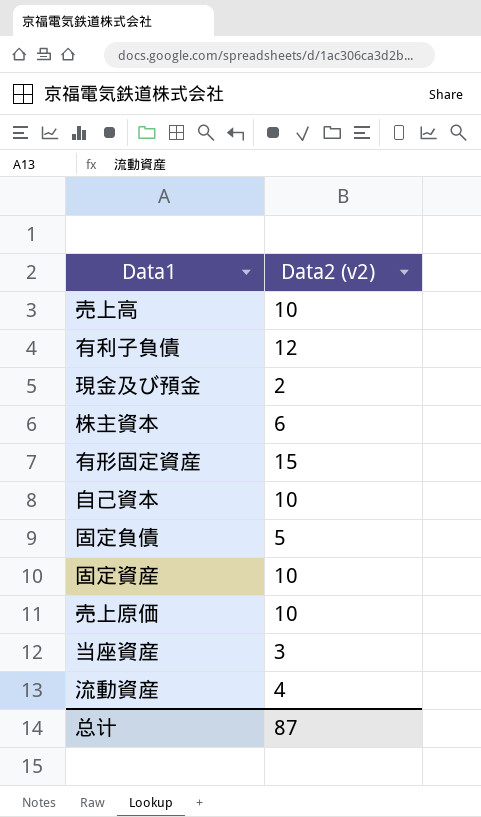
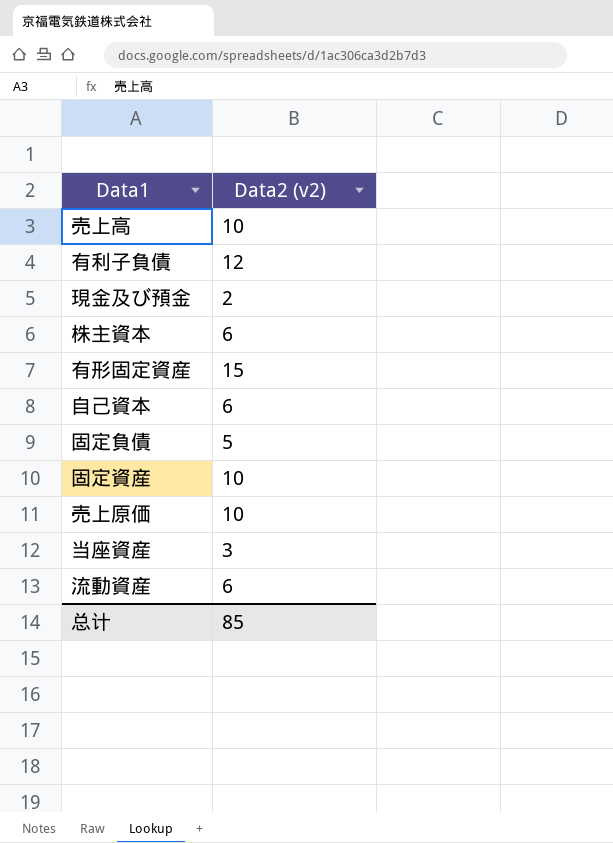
自己資本 | Data2 (v2): 10 -> 6
流動資産 | Data2 (v2): 4 -> 6
总计 | Data2 (v2): 87 -> 85

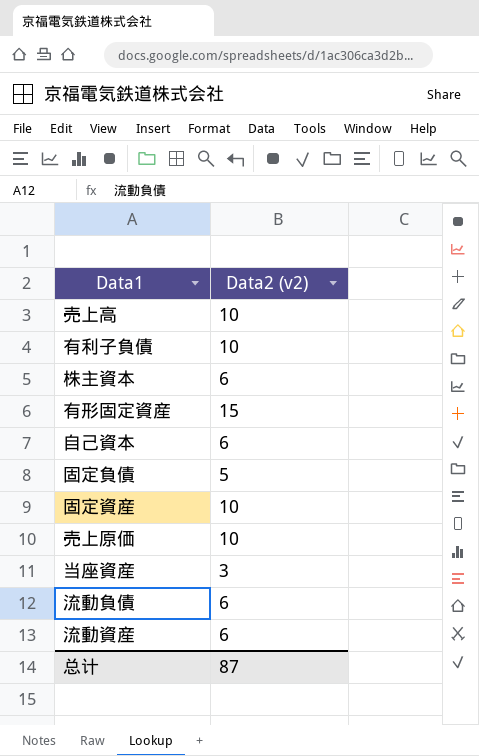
row 現金及び預金: 2 -> none
有利子負債 | Data2 (v2): 12 -> 10
row 流動負債: none -> 6
总计 | Data2 (v2): 85 -> 87

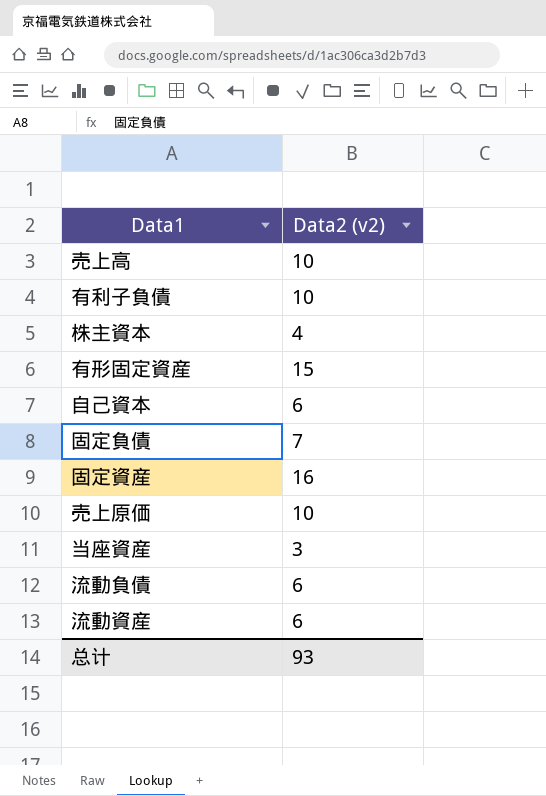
株主資本 | Data2 (v2): 6 -> 4
固定負債 | Data2 (v2): 5 -> 7
固定資産 | Data2 (v2): 10 -> 16
总计 | Data2 (v2): 87 -> 93

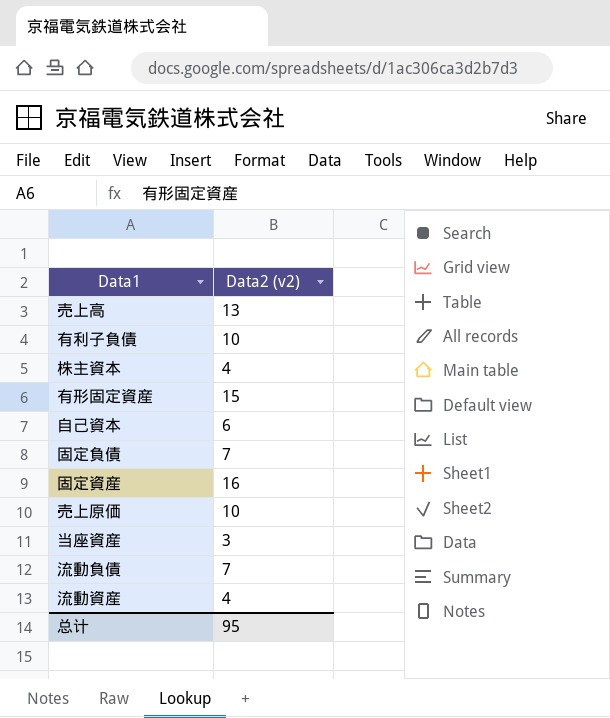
売上高 | Data2 (v2): 10 -> 13
流動負債 | Data2 (v2): 6 -> 7
流動資産 | Data2 (v2): 6 -> 4
总计 | Data2 (v2): 93 -> 95

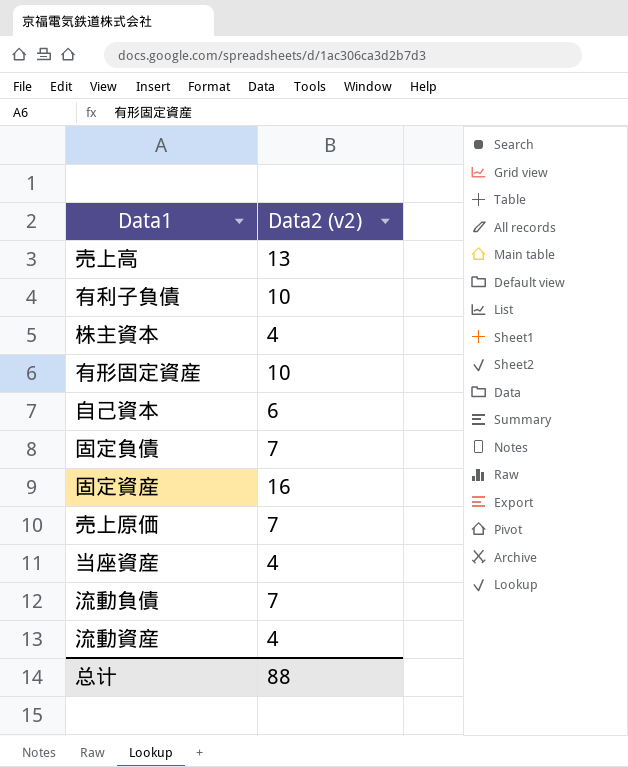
有形固定資産 | Data2 (v2): 15 -> 10
売上原価 | Data2 (v2): 10 -> 7
当座資産 | Data2 (v2): 3 -> 4
总计 | Data2 (v2): 95 -> 88

